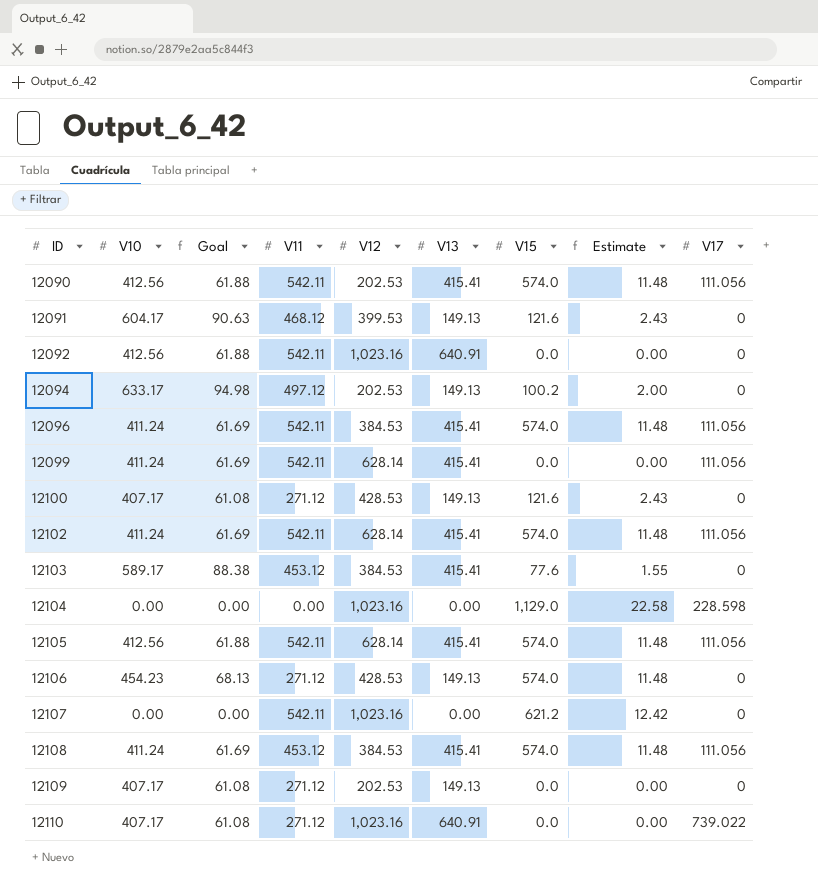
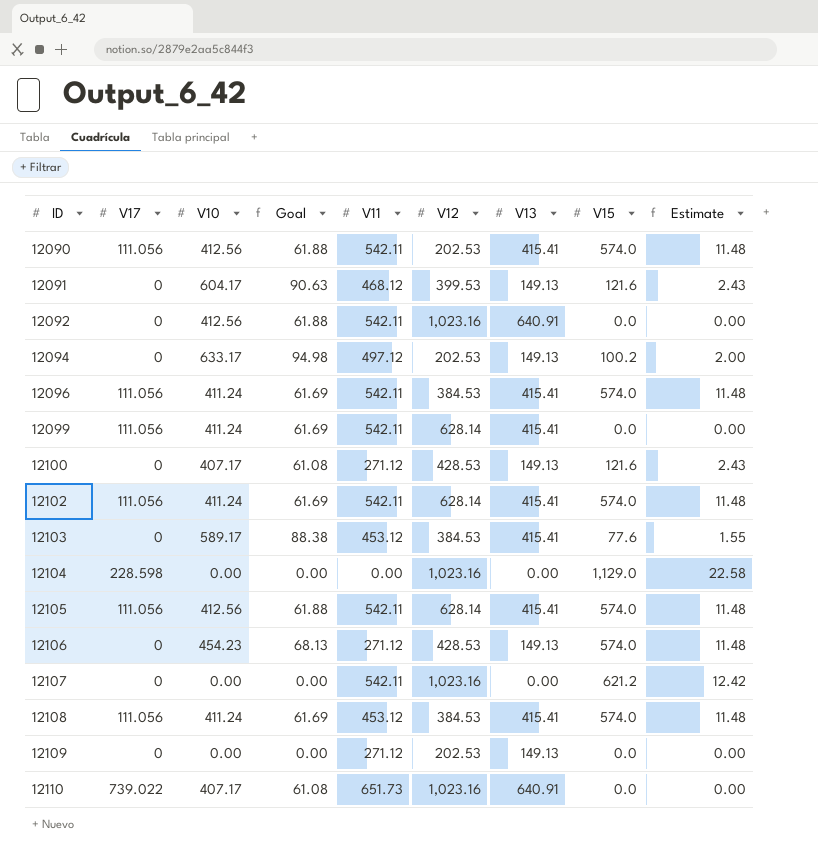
column V17 | position: 9 -> 2
12109 | V10: 407.17 -> 0.00
12109 | Goal: 61.08 -> 0.00
12110 | V11: 271.12 -> 651.73

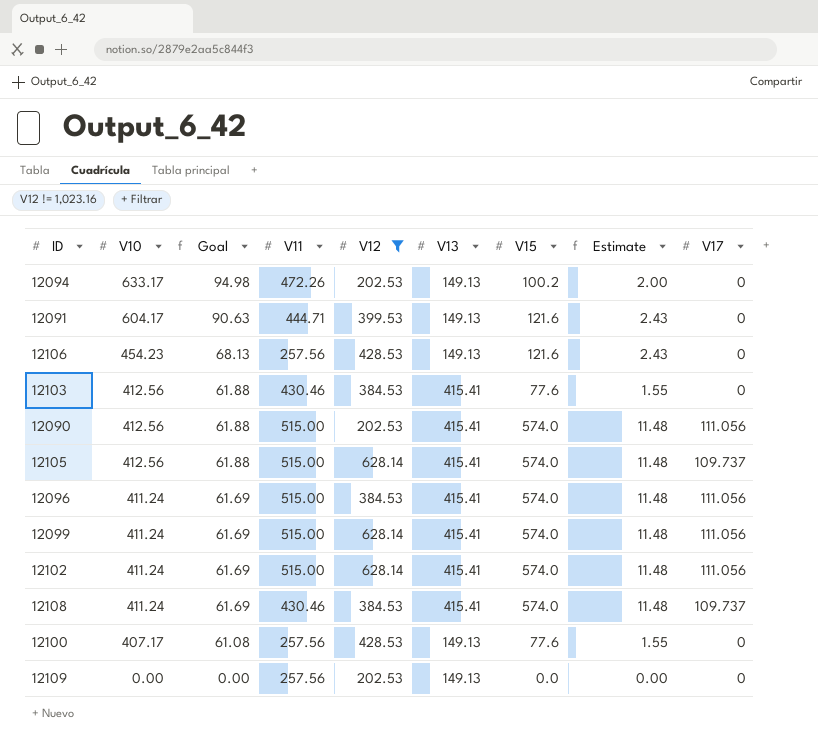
filter: none -> V12 != 1,023.16
row order: ID ascending -> V10 descending
column V17 | position: 2 -> 9
12094 | V11: 497.12 -> 472.26
12091 | V11: 468.12 -> 444.71
12106 | V11: 271.12 -> 257.56
12106 | V15: 574.0 -> 121.6
12106 | Estimate: 11.48 -> 2.43
12103 | V10: 589.17 -> 412.56
12103 | Goal: 88.38 -> 61.88
12103 | V11: 453.12 -> 430.46
12090 | V11: 542.11 -> 515.00
12105 | V11: 542.11 -> 515.00
12105 | V17: 111.056 -> 109.737
12096 | V11: 542.11 -> 515.00
12099 | V11: 542.11 -> 515.00
12099 | V15: 0.0 -> 574.0
12099 | Estimate: 0.00 -> 11.48
12102 | V11: 542.11 -> 515.00
12108 | V11: 453.12 -> 430.46
12108 | V17: 111.056 -> 109.737
12100 | V11: 271.12 -> 257.56
12100 | V15: 121.6 -> 77.6
12100 | Estimate: 2.43 -> 1.55
12109 | V11: 271.12 -> 257.56

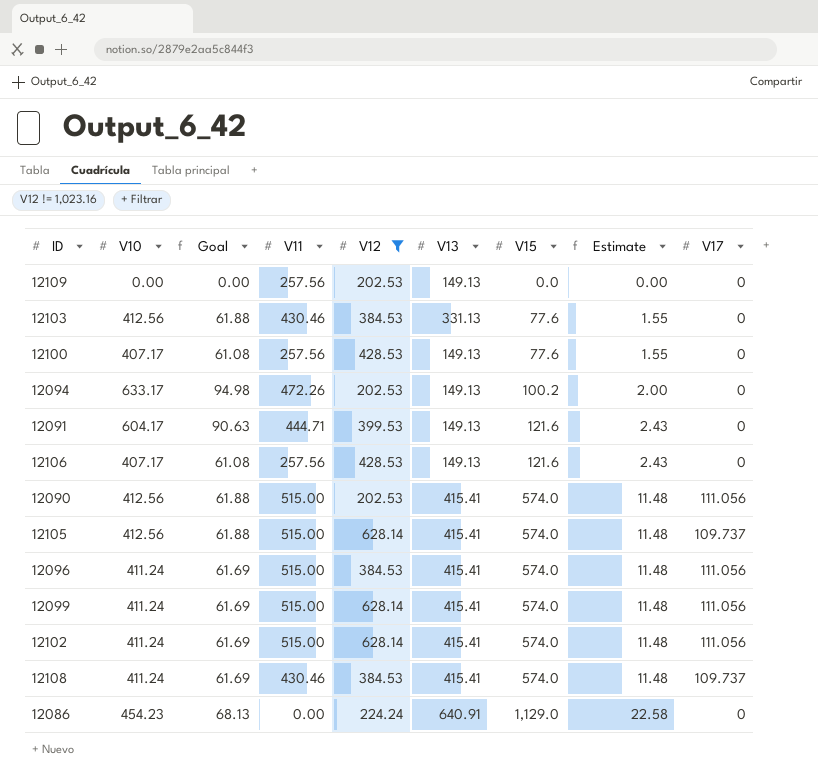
row order: V10 descending -> V15 ascending
12103 | V13: 415.41 -> 331.13
12106 | V10: 454.23 -> 407.17
12106 | Goal: 68.13 -> 61.08
row 12086: none -> 454.23 | 68.13 | 0.00 | 224.24 | 640.91 | 1,129.0 | 22.58 | 0

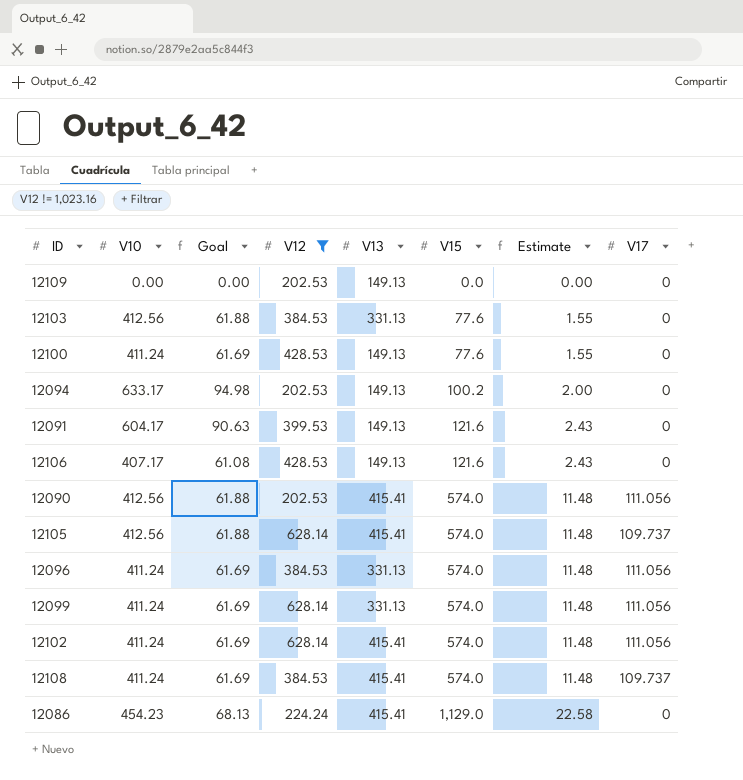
column V11 | position: 4 -> none
12100 | V10: 407.17 -> 411.24
12100 | Goal: 61.08 -> 61.69
12096 | V13: 415.41 -> 331.13
12099 | V13: 415.41 -> 331.13
12086 | V13: 640.91 -> 415.41

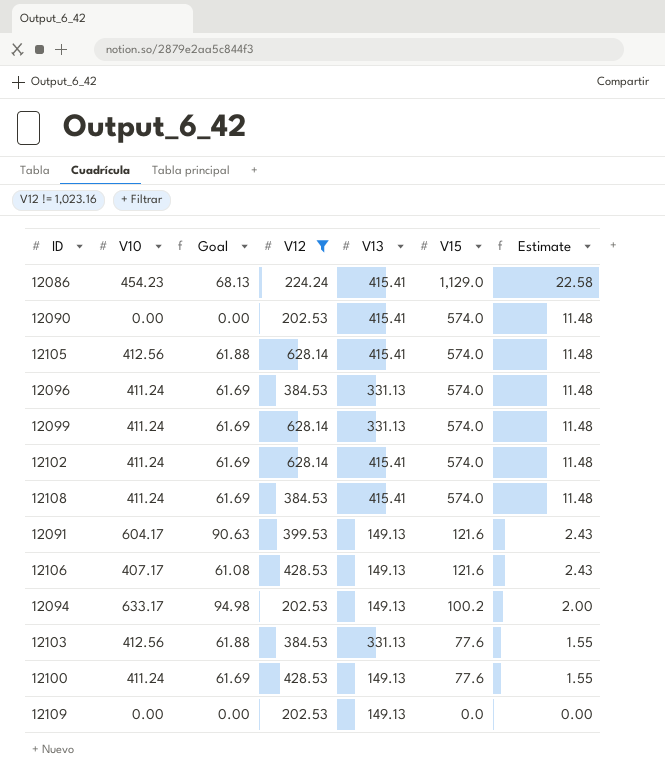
row order: V15 ascending -> V15 descending
column V17 | position: 8 -> none
12090 | V10: 412.56 -> 0.00
12090 | Goal: 61.88 -> 0.00

